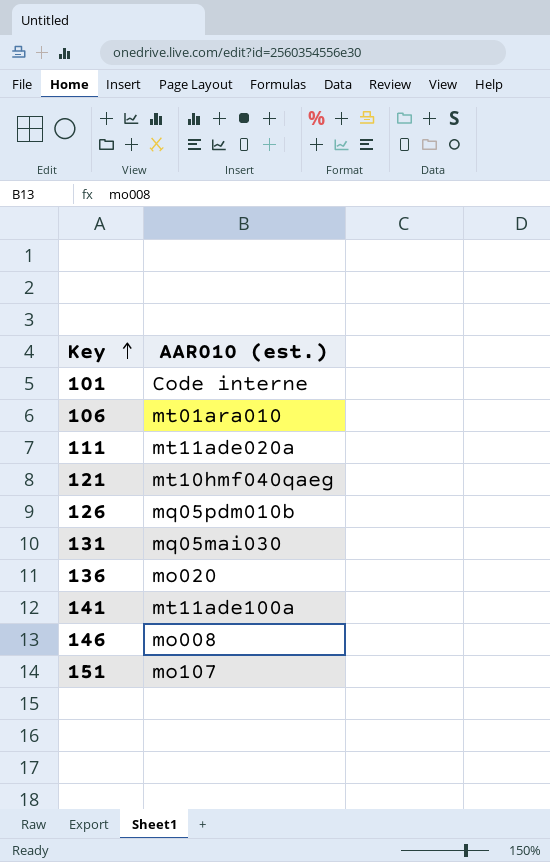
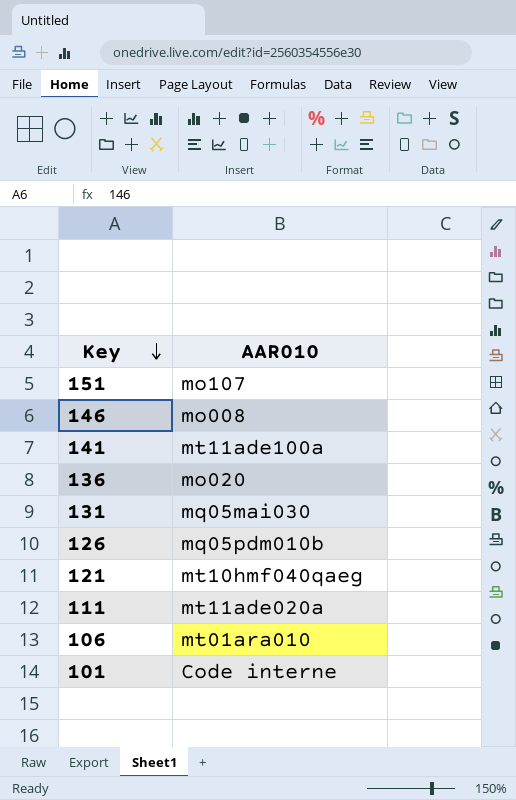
row order: Key ascending -> Key descending
column name: AAR010 (est.) -> AAR010

